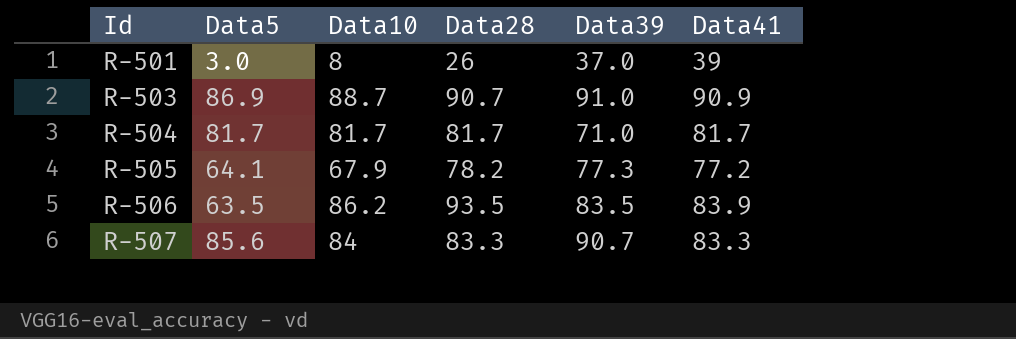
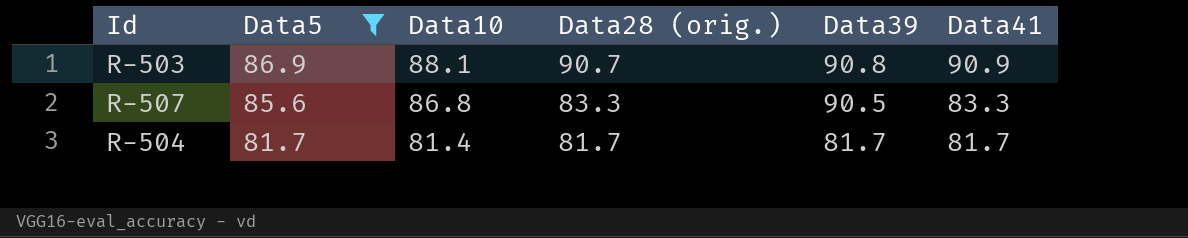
filter: none -> Data5 >= 81.7
row order: Id ascending -> Data5 descending
column name: Data28 -> Data28 (orig.)
R-503 | Data10: 88.7 -> 88.1
R-503 | Data39: 91.0 -> 90.8
R-507 | Data10: 84 -> 86.8
R-507 | Data39: 90.7 -> 90.5
R-504 | Data10: 81.7 -> 81.4
R-504 | Data39: 71.0 -> 81.7

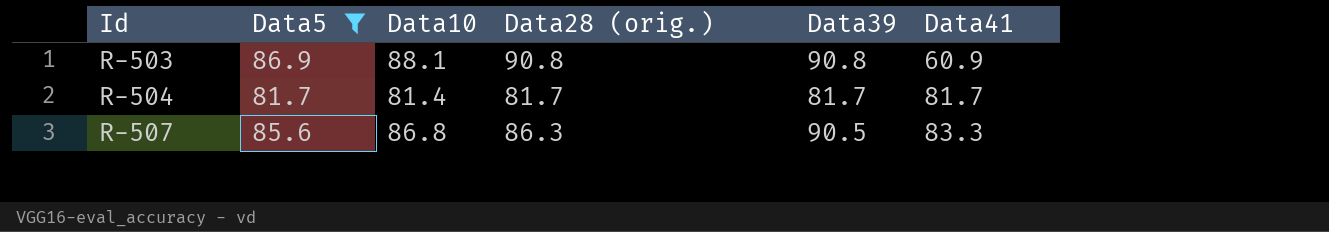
row order: Data5 descending -> Id ascending
R-503 | Data28 (orig.): 90.7 -> 90.8
R-503 | Data41: 90.9 -> 60.9
R-507 | Data28 (orig.): 83.3 -> 86.3

